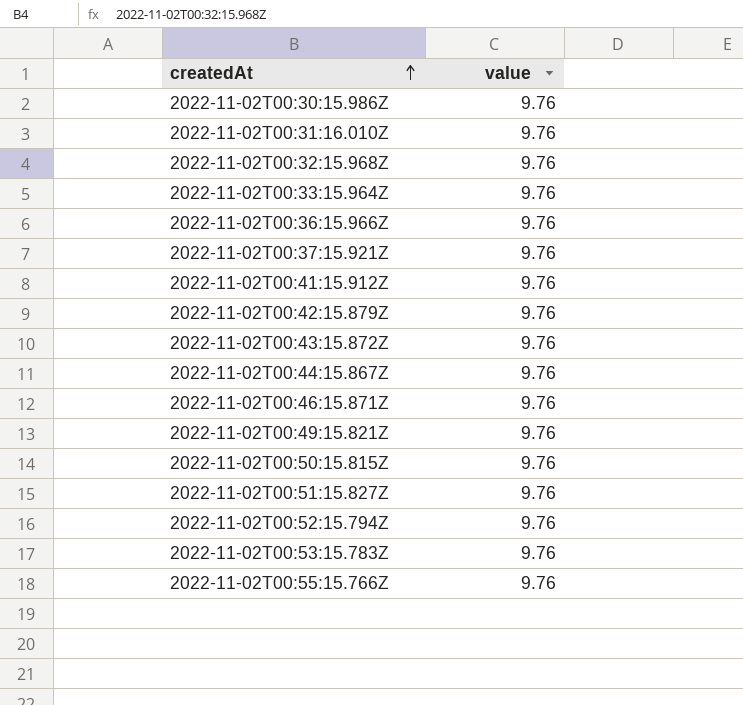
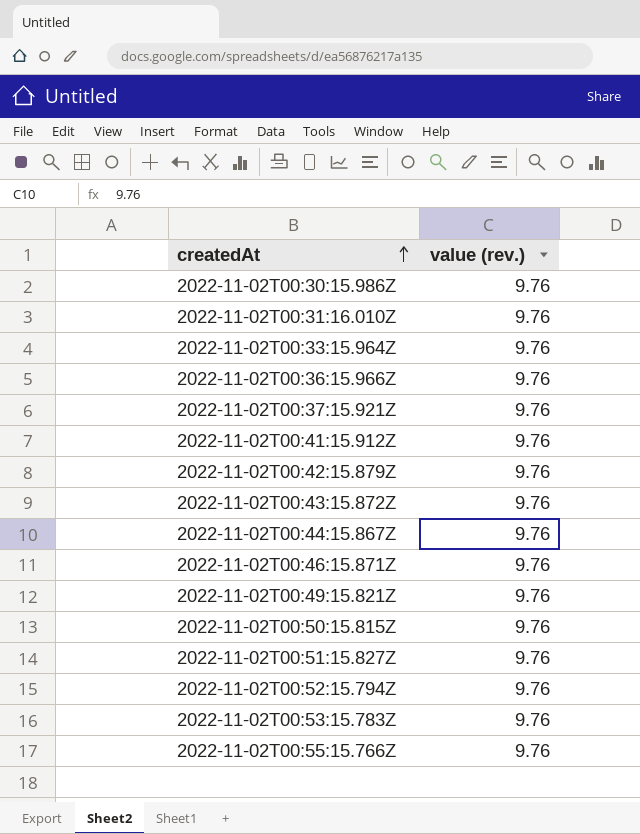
column name: value -> value (rev.)
row 2022-11-02T00:32:15.968Z: 9.76 -> none

